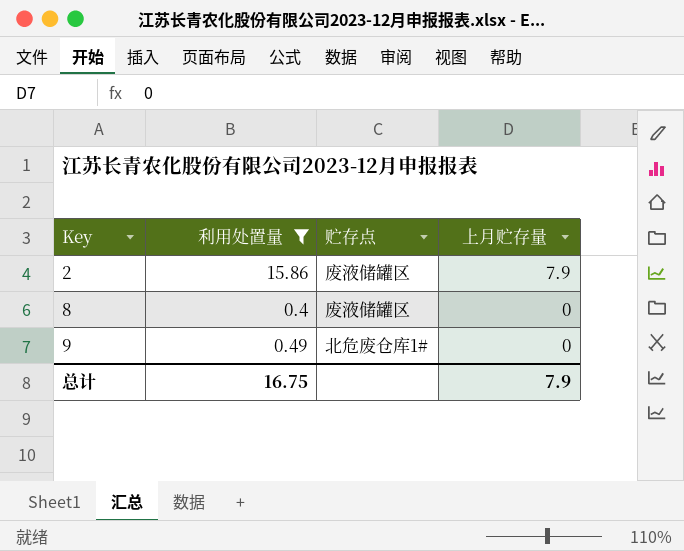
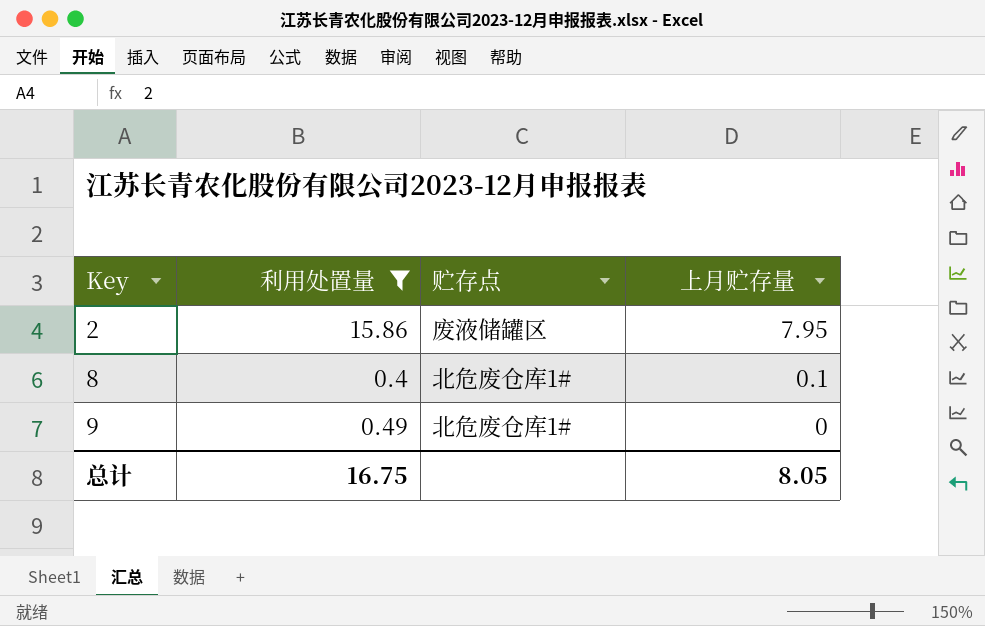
2 | 上月贮存量: 7.9 -> 7.95
8 | 贮存点: 废液储罐区 -> 北危废仓库1#
8 | 上月贮存量: 0 -> 0.1
总计 | 上月贮存量: 7.9 -> 8.05

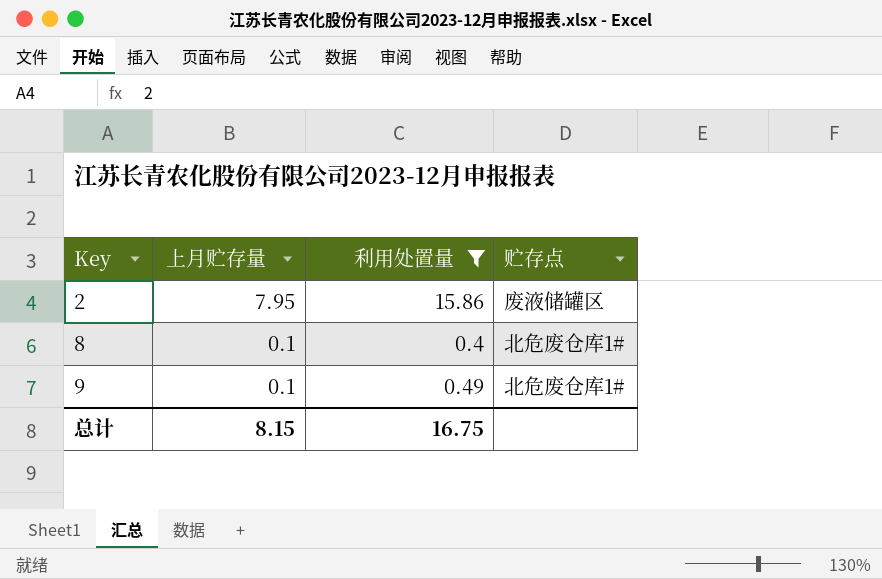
column 上月贮存量 | position: 4 -> 2
9 | 上月贮存量: 0 -> 0.1
总计 | 上月贮存量: 8.05 -> 8.15

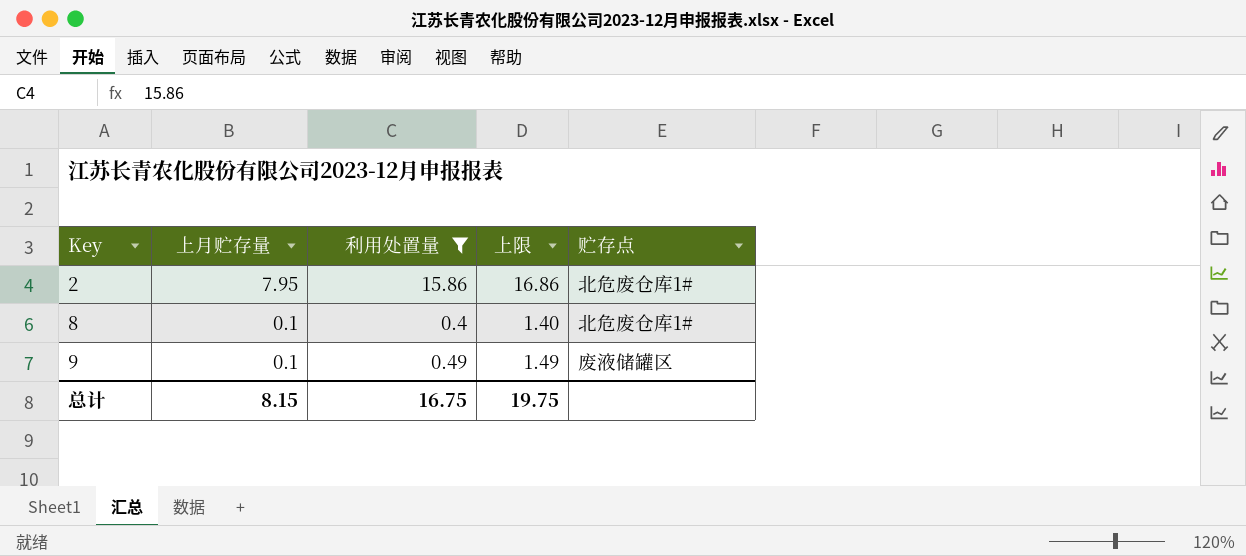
column 上限 | formula: none -> [利用处置量] + 1
2 | 贮存点: 废液储罐区 -> 北危废仓库1#
9 | 贮存点: 北危废仓库1# -> 废液储罐区

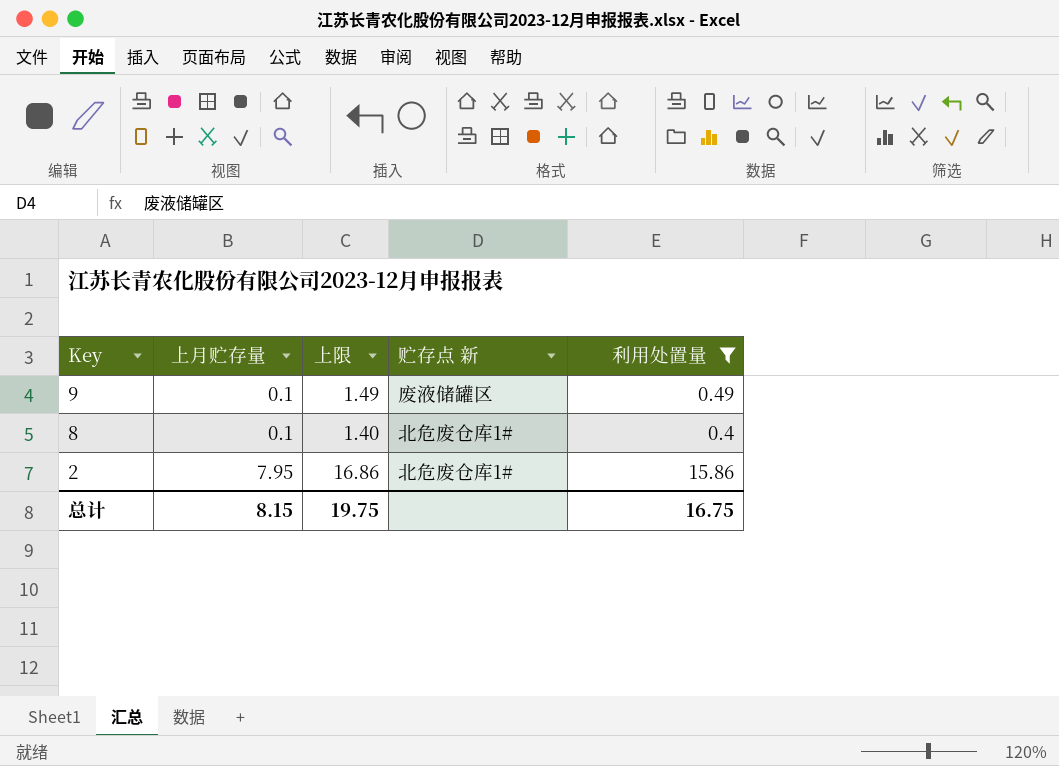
row order: Key ascending -> Key descending
column name: 贮存点 -> 贮存点 新
column 利用处置量 | position: 3 -> 5

